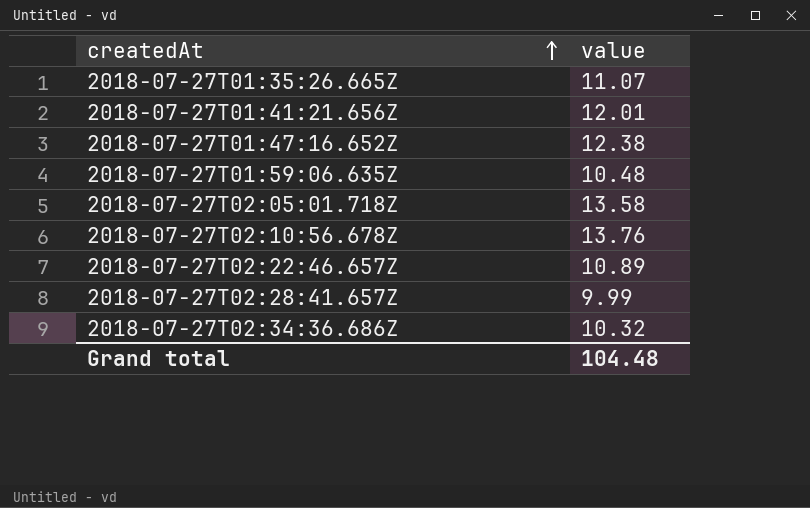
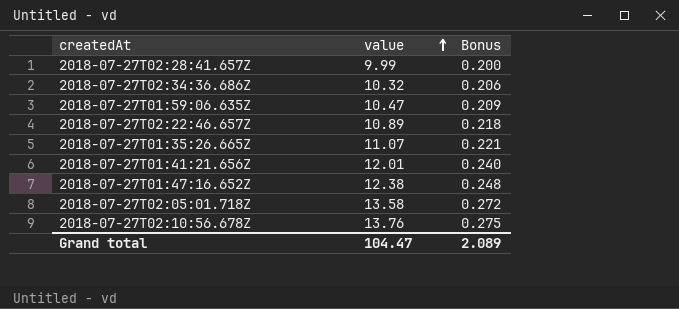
row order: createdAt ascending -> value ascending
column Bonus | formula: none -> [value] * 0.02
2018-07-27T01:59:06.635Z | value: 10.48 -> 10.47
Grand total | value: 104.48 -> 104.47

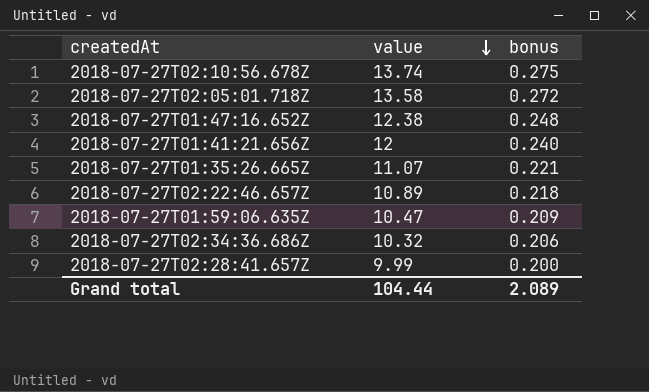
row order: value ascending -> value descending
column name: Bonus -> bonus
2018-07-27T02:10:56.678Z | value: 13.76 -> 13.74
2018-07-27T01:41:21.656Z | value: 12.01 -> 12
Grand total | value: 104.47 -> 104.44

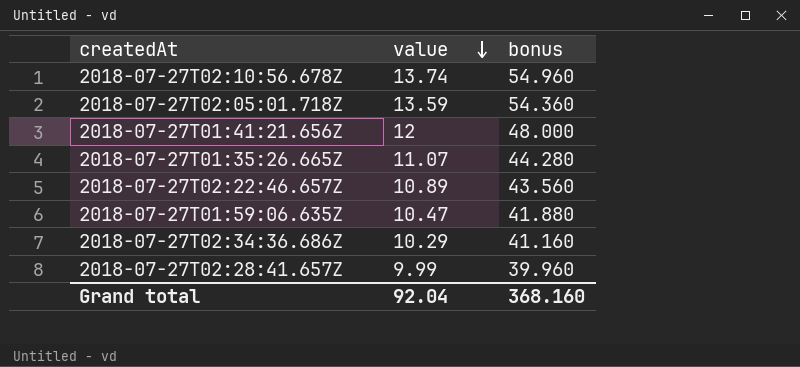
column bonus | formula: [value] * 0.02 -> [value] * 4
row 2018-07-27T01:47:16.652Z: 12.38 | 0.248 -> none
2018-07-27T02:05:01.718Z | value: 13.58 -> 13.59
2018-07-27T02:34:36.686Z | value: 10.32 -> 10.29
Grand total | value: 104.44 -> 92.04
Grand total | bonus: 2.089 -> 368.160

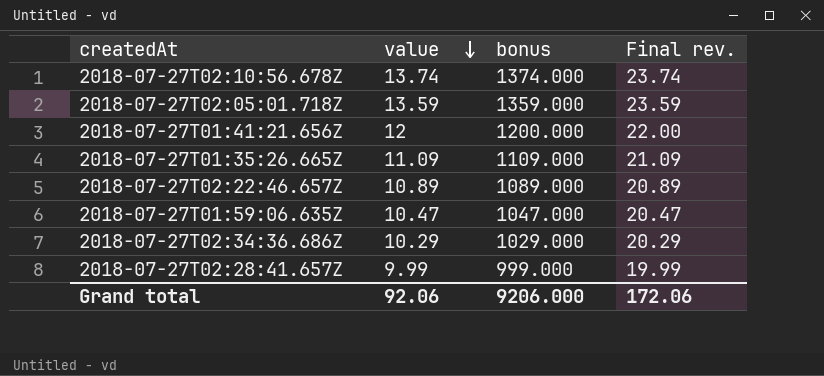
column bonus | formula: [value] * 4 -> [value] * 100
column Final rev. | formula: none -> [value] + 10
2018-07-27T01:35:26.665Z | value: 11.07 -> 11.09
Grand total | value: 92.04 -> 92.06
Grand total | bonus: 368.160 -> 9206.000

